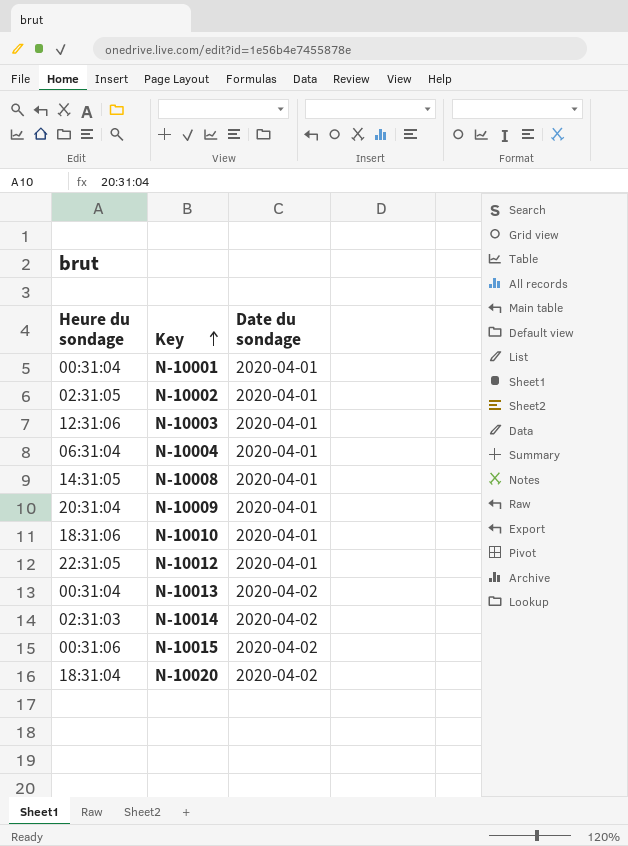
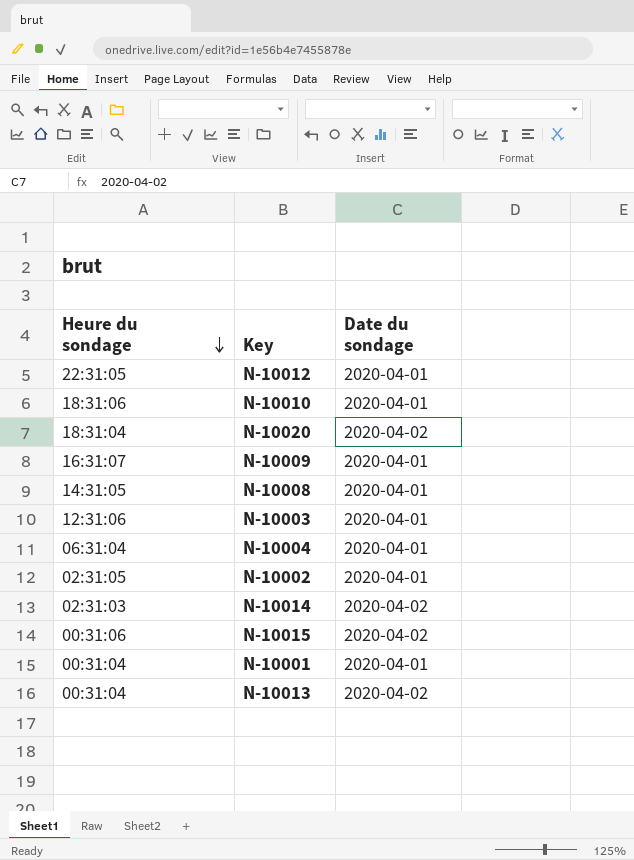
row order: Key ascending -> Heure du sondage descending
N-10009 | Heure du sondage: 20:31:04 -> 16:31:07

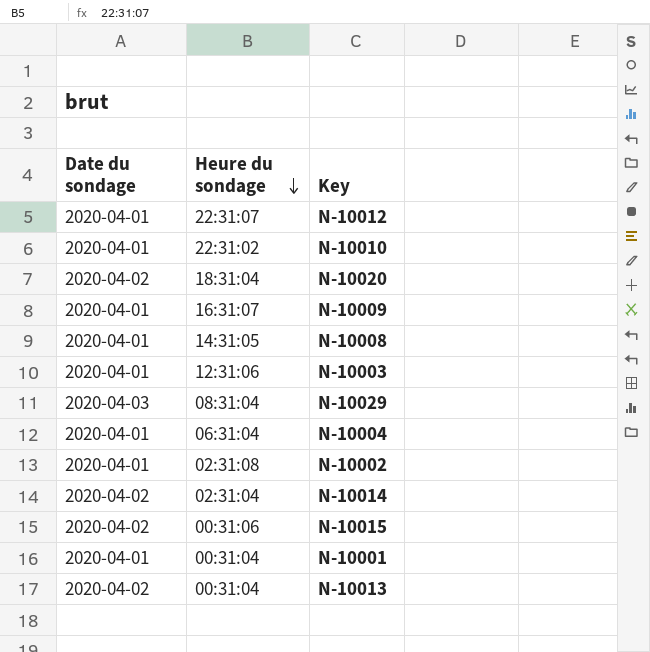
column Date du sondage | position: 3 -> 1
N-10012 | Heure du sondage: 22:31:05 -> 22:31:07
N-10010 | Heure du sondage: 18:31:06 -> 22:31:02
row N-10029: none -> 2020-04-03 | 08:31:04
N-10002 | Heure du sondage: 02:31:05 -> 02:31:08
N-10014 | Heure du sondage: 02:31:03 -> 02:31:04

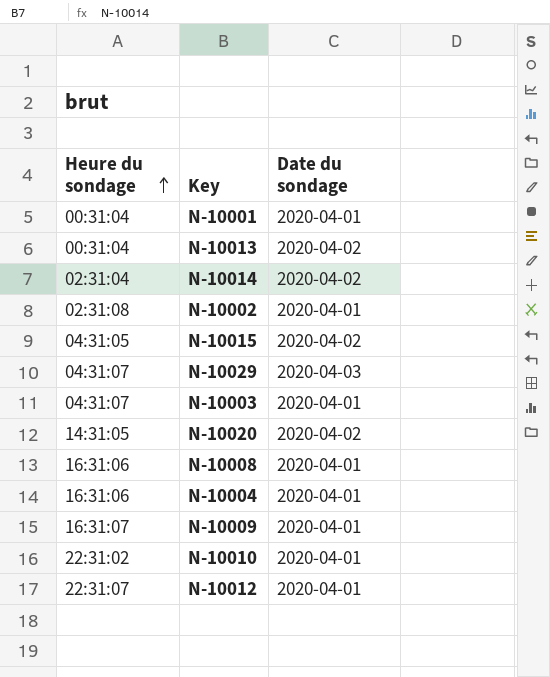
row order: Heure du sondage descending -> Heure du sondage ascending
column Date du sondage | position: 1 -> 3
N-10015 | Heure du sondage: 00:31:06 -> 04:31:05
N-10029 | Heure du sondage: 08:31:04 -> 04:31:07
N-10003 | Heure du sondage: 12:31:06 -> 04:31:07
N-10020 | Heure du sondage: 18:31:04 -> 14:31:05
N-10008 | Heure du sondage: 14:31:05 -> 16:31:06
N-10004 | Heure du sondage: 06:31:04 -> 16:31:06

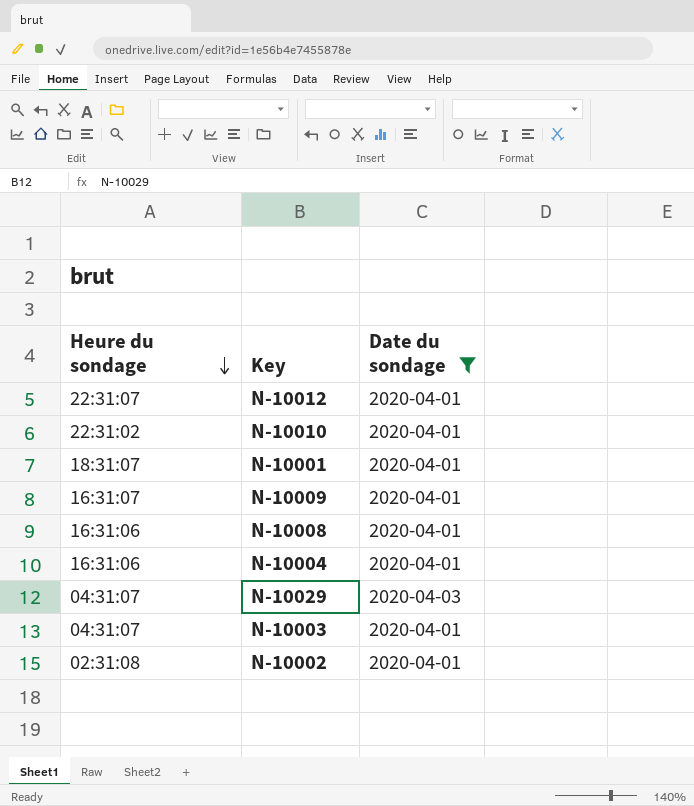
filter: none -> Date du sondage != 2020-04-02
row order: Heure du sondage ascending -> Heure du sondage descending
N-10001 | Heure du sondage: 00:31:04 -> 18:31:07

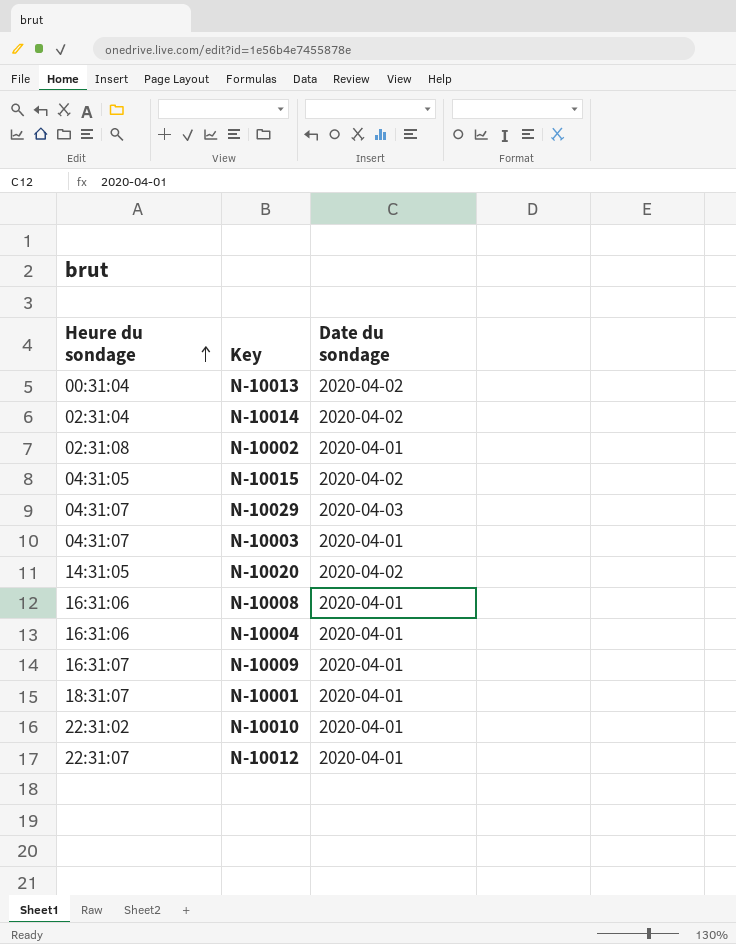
filter: Date du sondage != 2020-04-02 -> none
row order: Heure du sondage descending -> Heure du sondage ascending

